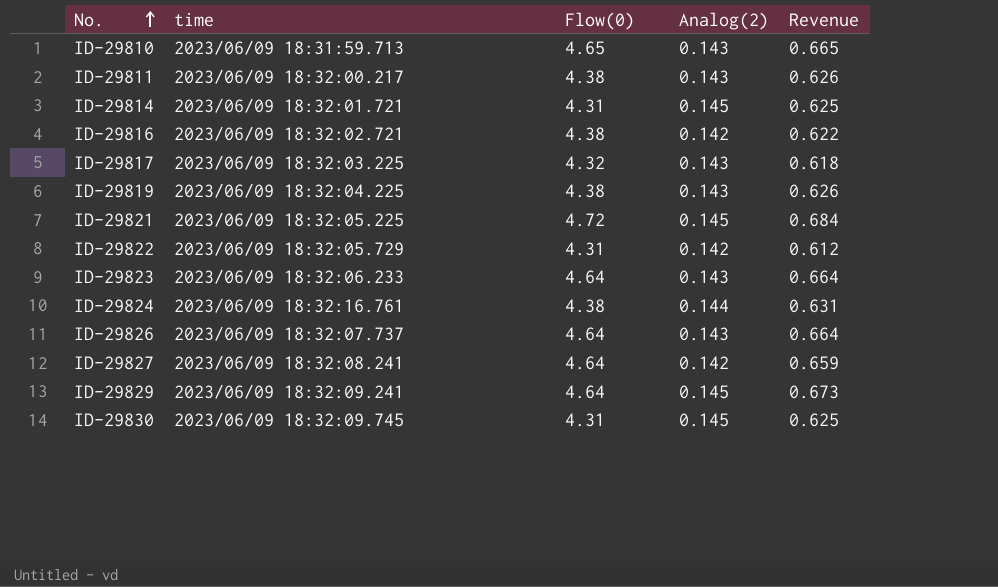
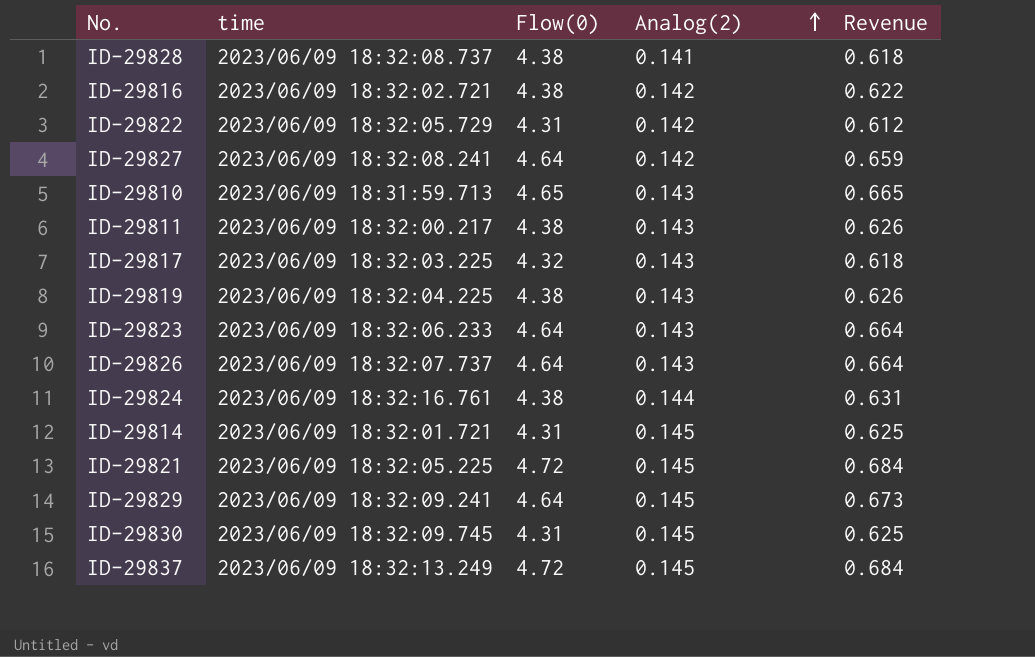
row order: No. ascending -> Analog(2) ascending
row ID-29828: none -> 2023/06/09 18:32:08.737 | 4.38 | 0.141 | 0.618
row ID-29837: none -> 2023/06/09 18:32:13.249 | 4.72 | 0.145 | 0.684

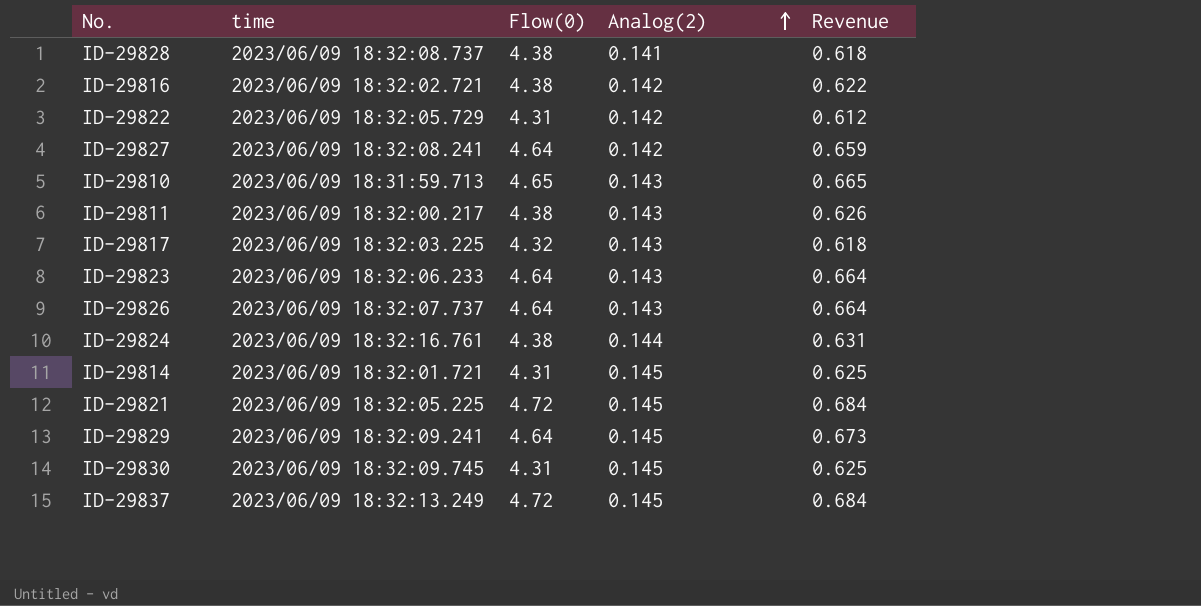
row ID-29819: 2023/06/09 18:32:04.225 | 4.38 | 0.143 | 0.626 -> none

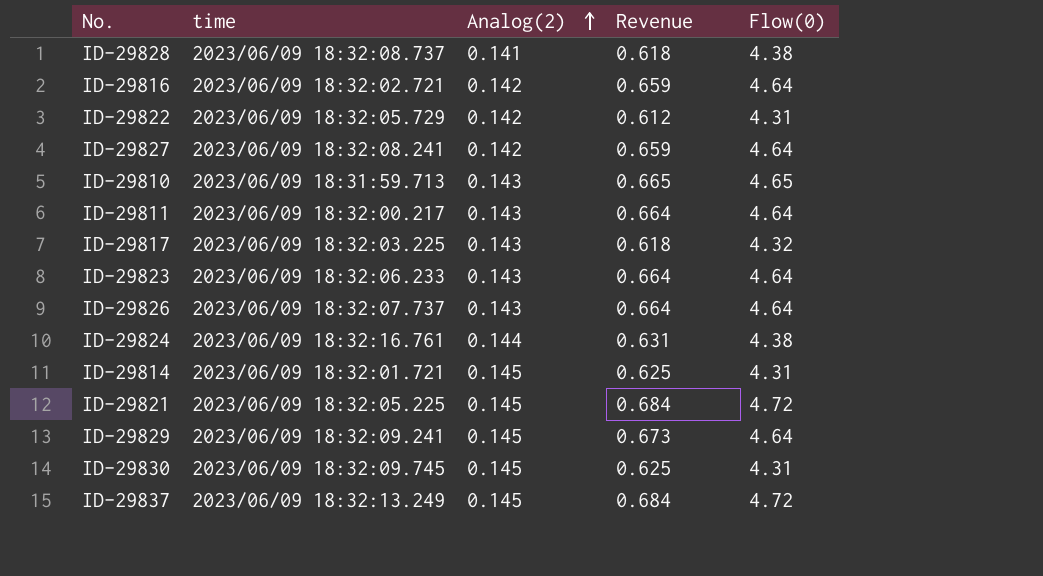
column Flow(0) | position: 3 -> 5
ID-29816 | Revenue: 0.622 -> 0.659
ID-29816 | Flow(0): 4.38 -> 4.64
ID-29811 | Revenue: 0.626 -> 0.664
ID-29811 | Flow(0): 4.38 -> 4.64

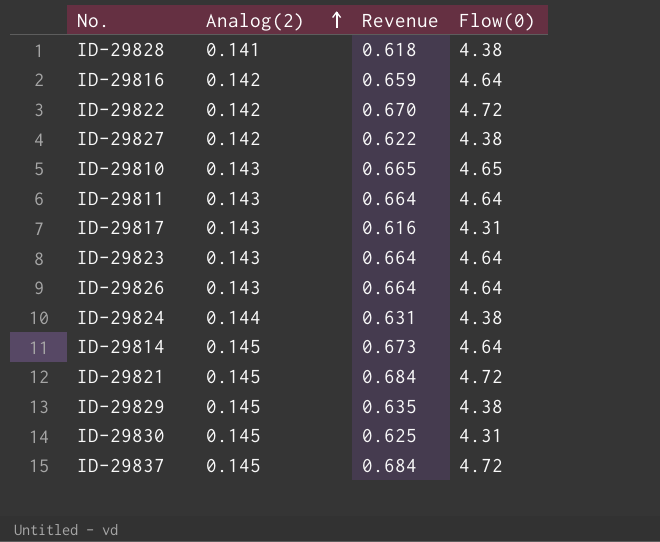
column time | position: 2 -> none
ID-29822 | Revenue: 0.612 -> 0.670
ID-29822 | Flow(0): 4.31 -> 4.72
ID-29827 | Revenue: 0.659 -> 0.622
ID-29827 | Flow(0): 4.64 -> 4.38
ID-29817 | Revenue: 0.618 -> 0.616
ID-29817 | Flow(0): 4.32 -> 4.31
ID-29814 | Revenue: 0.625 -> 0.673
ID-29814 | Flow(0): 4.31 -> 4.64
ID-29829 | Revenue: 0.673 -> 0.635
ID-29829 | Flow(0): 4.64 -> 4.38

